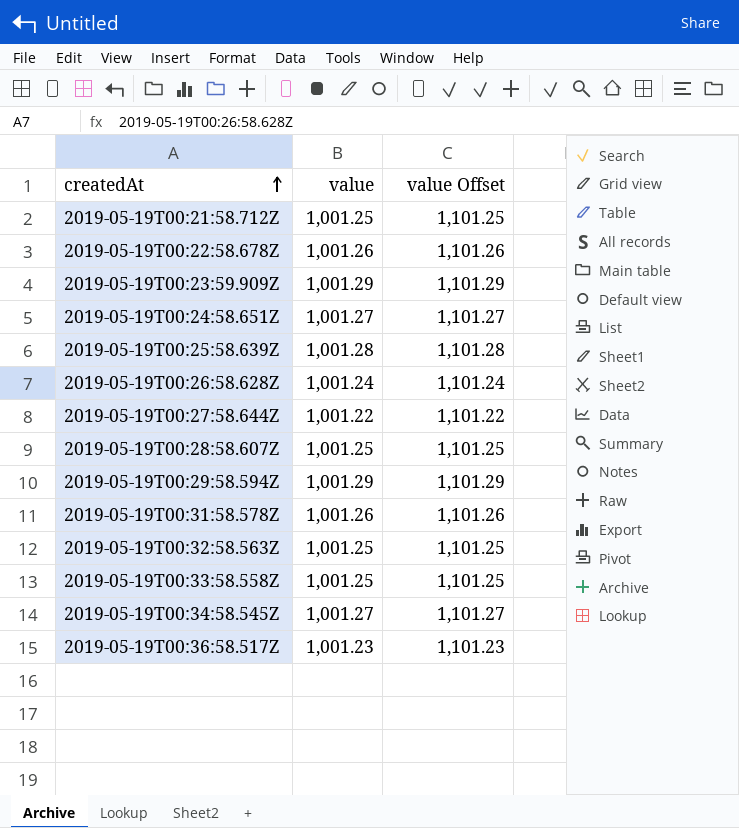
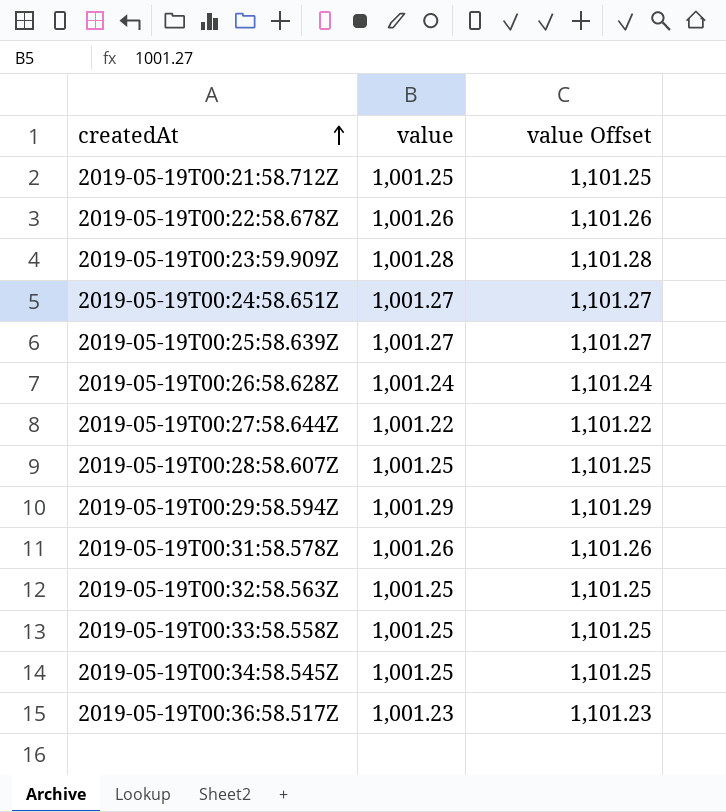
2019-05-19T00:23:59.909Z | value: 1,001.29 -> 1,001.28
2019-05-19T00:23:59.909Z | value Offset: 1,101.29 -> 1,101.28
2019-05-19T00:25:58.639Z | value: 1,001.28 -> 1,001.27
2019-05-19T00:25:58.639Z | value Offset: 1,101.28 -> 1,101.27
2019-05-19T00:34:58.545Z | value: 1,001.27 -> 1,001.25
2019-05-19T00:34:58.545Z | value Offset: 1,101.27 -> 1,101.25

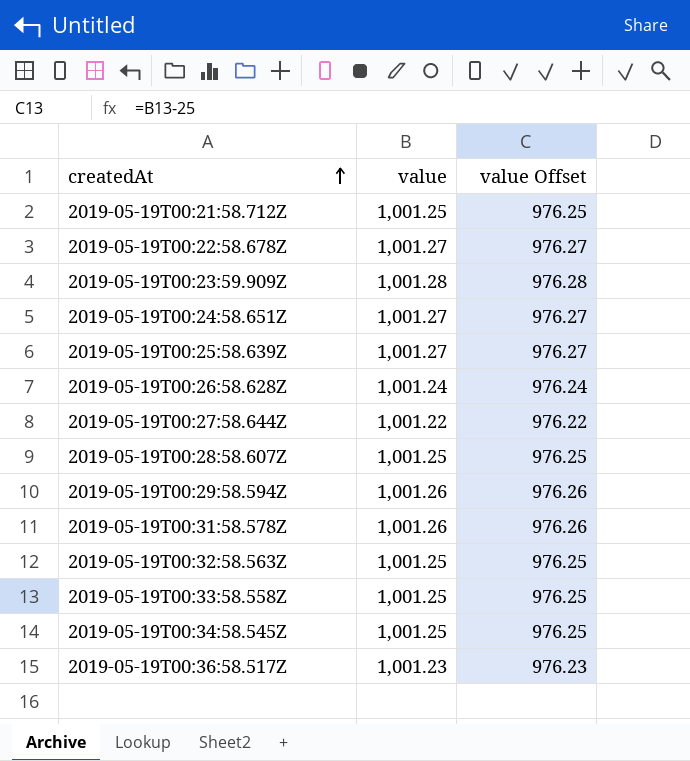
column value Offset | formula: [value] + 100 -> [value] - 25
2019-05-19T00:22:58.678Z | value: 1,001.26 -> 1,001.27
2019-05-19T00:29:58.594Z | value: 1,001.29 -> 1,001.26

